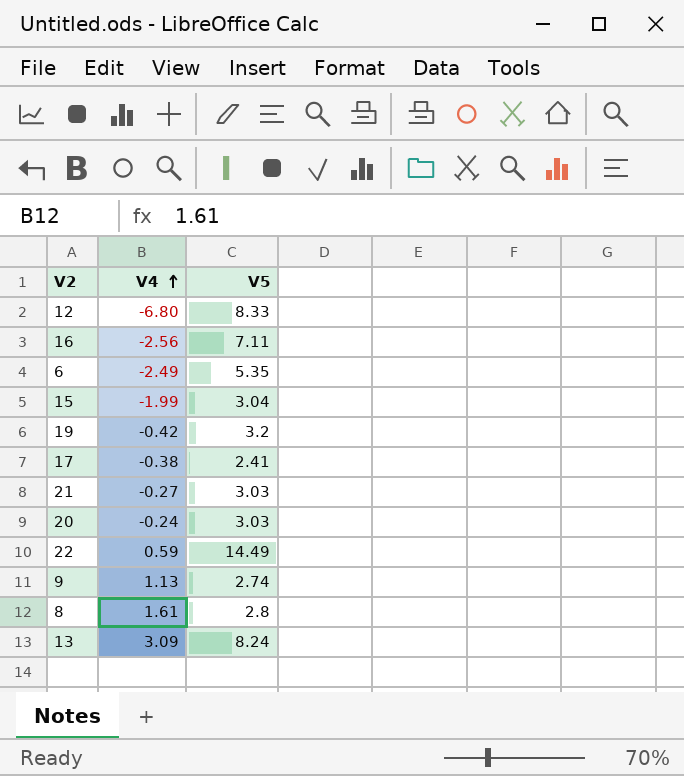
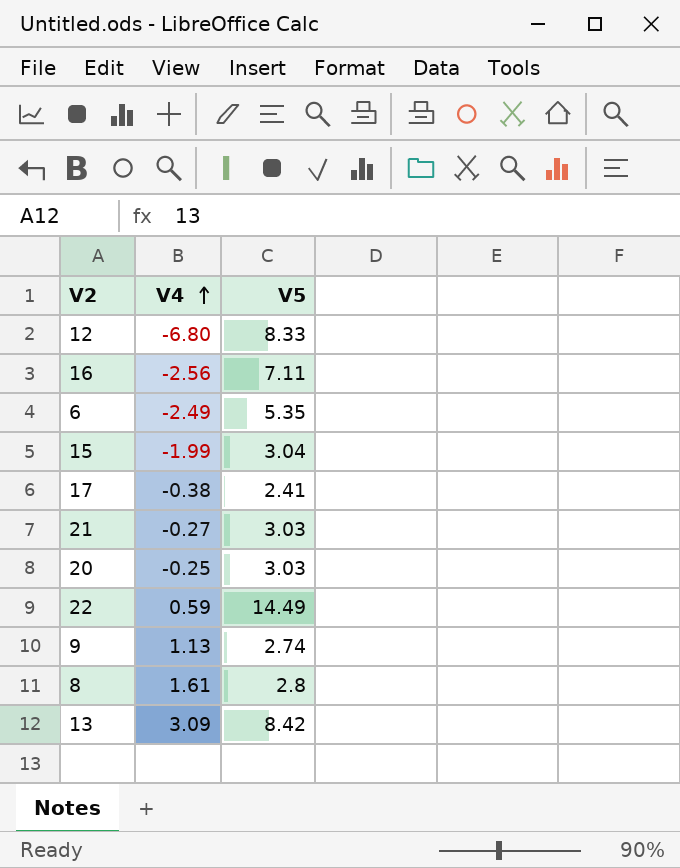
row 19: -0.42 | 3.2 -> none
20 | V4: -0.24 -> -0.25
13 | V5: 8.24 -> 8.42

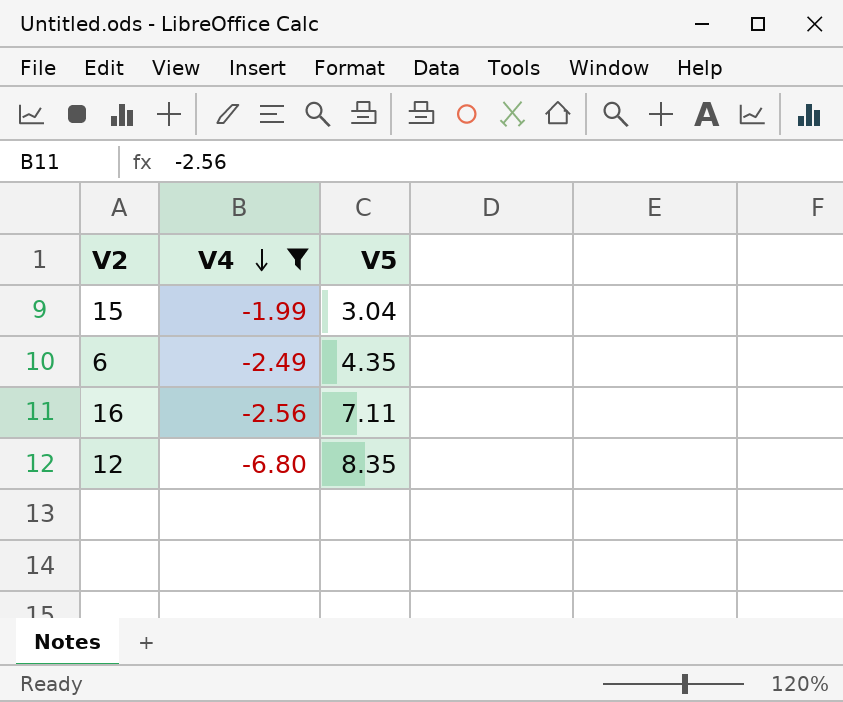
filter: none -> V4 <= -1.99
row order: V4 ascending -> V4 descending
6 | V5: 5.35 -> 4.35
12 | V5: 8.33 -> 8.35

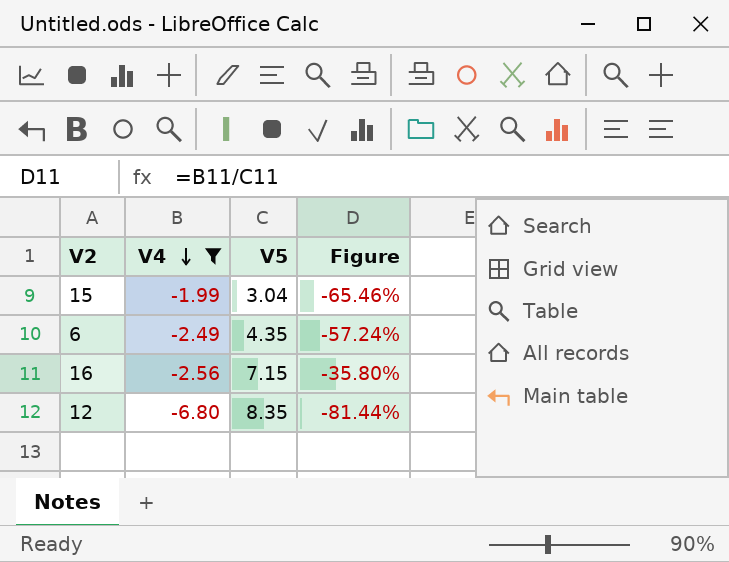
column Figure | formula: none -> [V4] / [V5]
16 | V5: 7.11 -> 7.15

